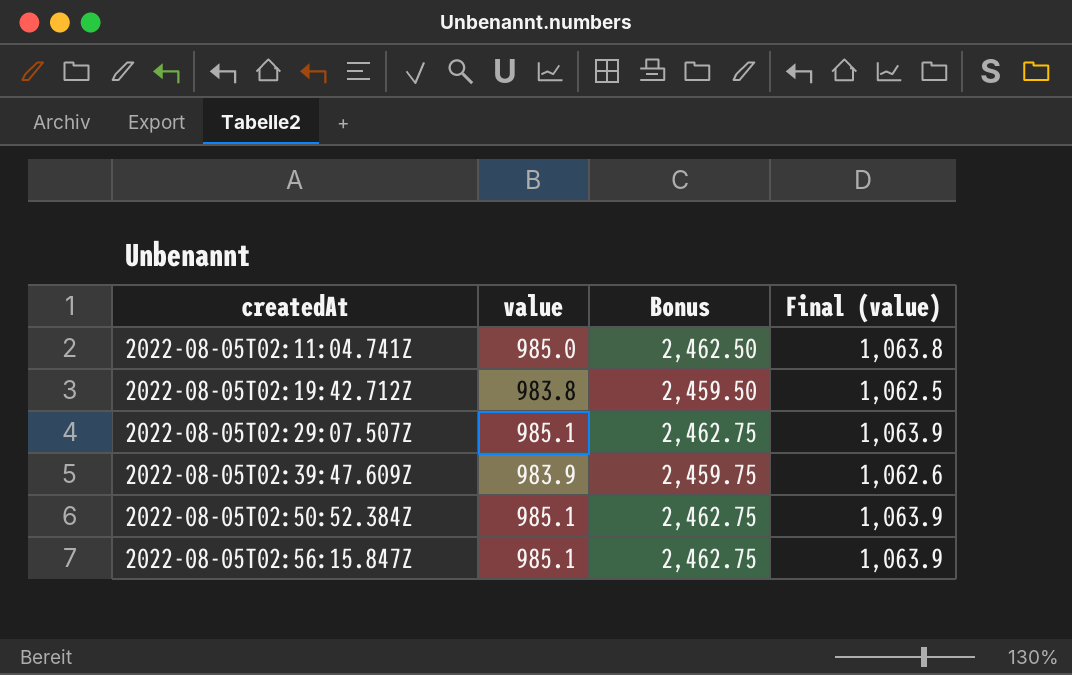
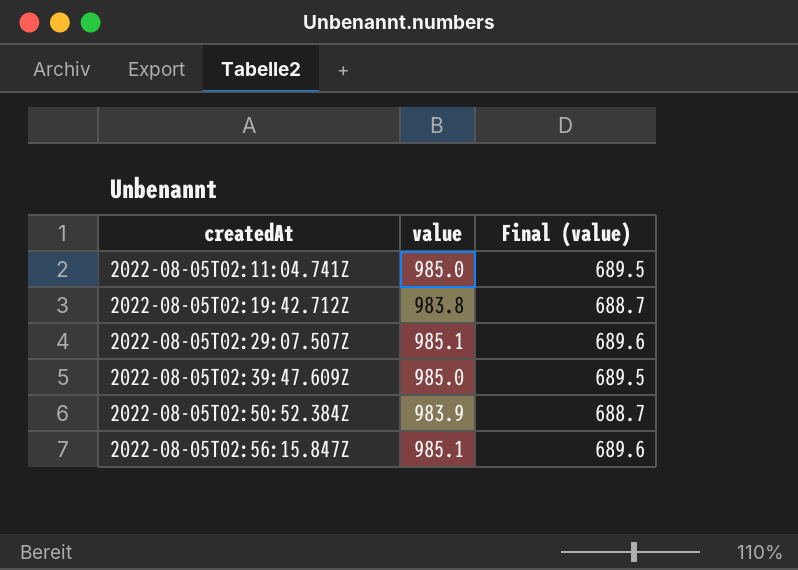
column Bonus | formula: [value] * 2.5 -> none
column Final (value) | formula: [value] * 1.08 -> [value] * 0.7
2022-08-05T02:39:47.609Z | value: 983.9 -> 985.0
2022-08-05T02:50:52.384Z | value: 985.1 -> 983.9

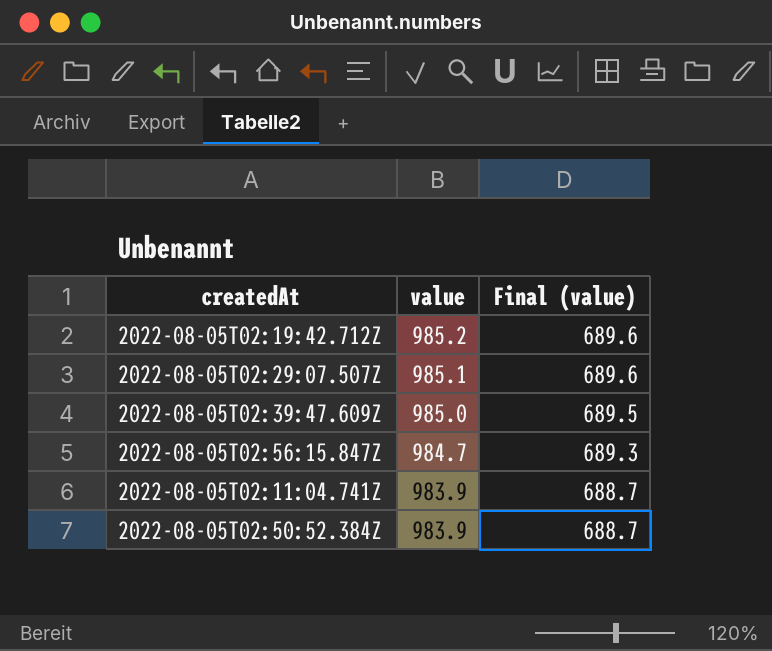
row order: createdAt ascending -> value descending
2022-08-05T02:19:42.712Z | value: 983.8 -> 985.2
2022-08-05T02:19:42.712Z | Final (value): 688.7 -> 689.6
2022-08-05T02:56:15.847Z | value: 985.1 -> 984.7
2022-08-05T02:56:15.847Z | Final (value): 689.6 -> 689.3
2022-08-05T02:11:04.741Z | value: 985.0 -> 983.9
2022-08-05T02:11:04.741Z | Final (value): 689.5 -> 688.7

